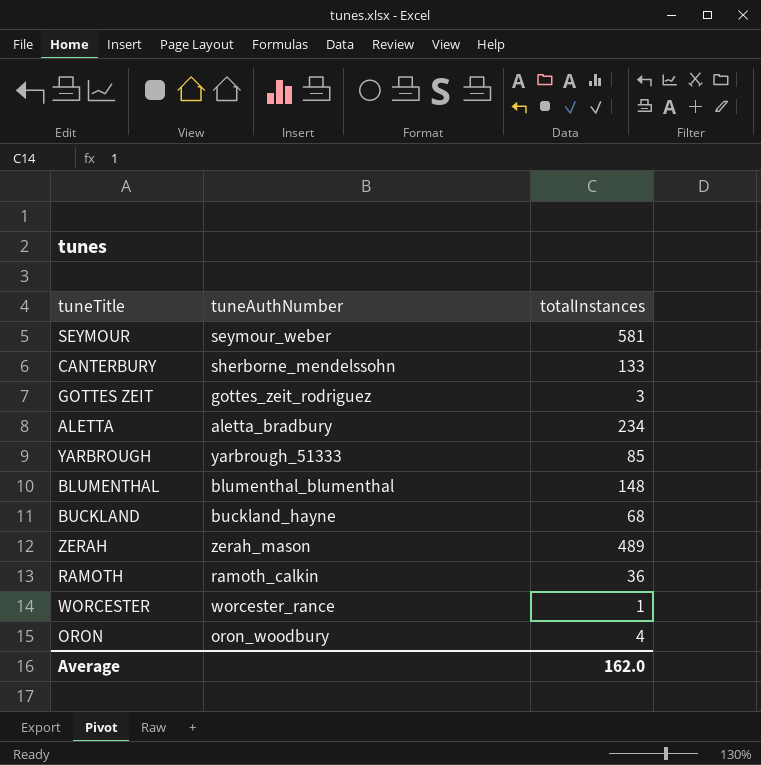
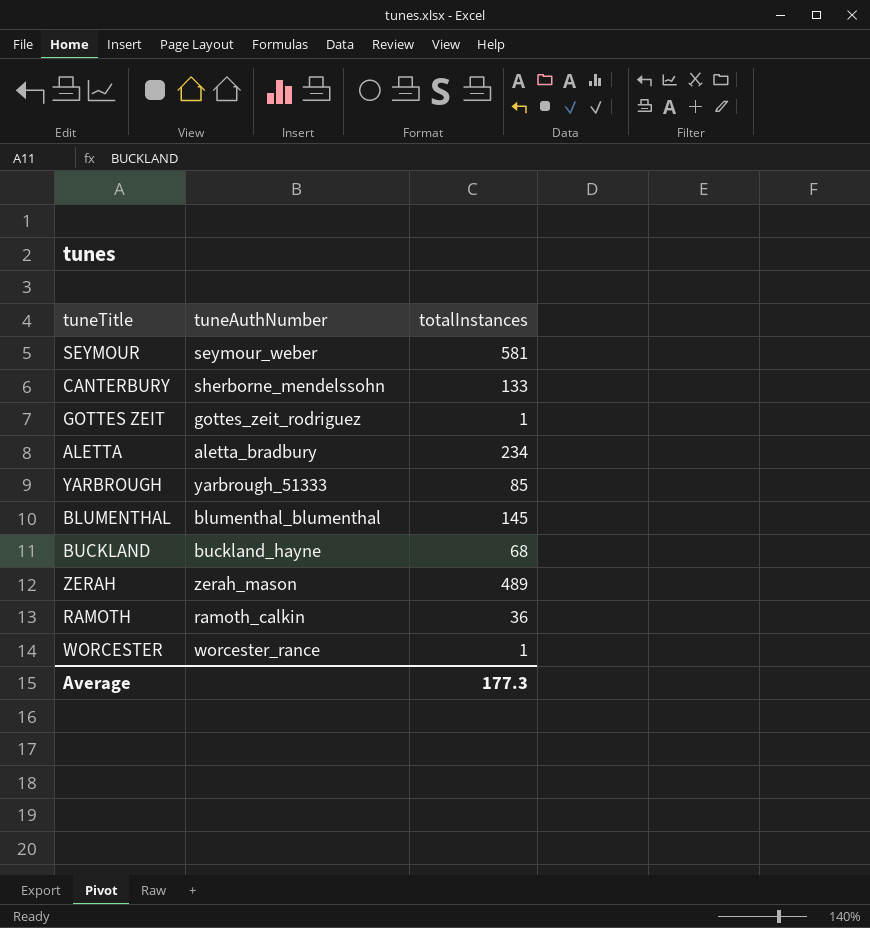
row ORON: oron_woodbury | 4 -> none
GOTTES ZEIT | totalInstances: 3 -> 1
BLUMENTHAL | totalInstances: 148 -> 145
Average | totalInstances: 162.0 -> 177.3

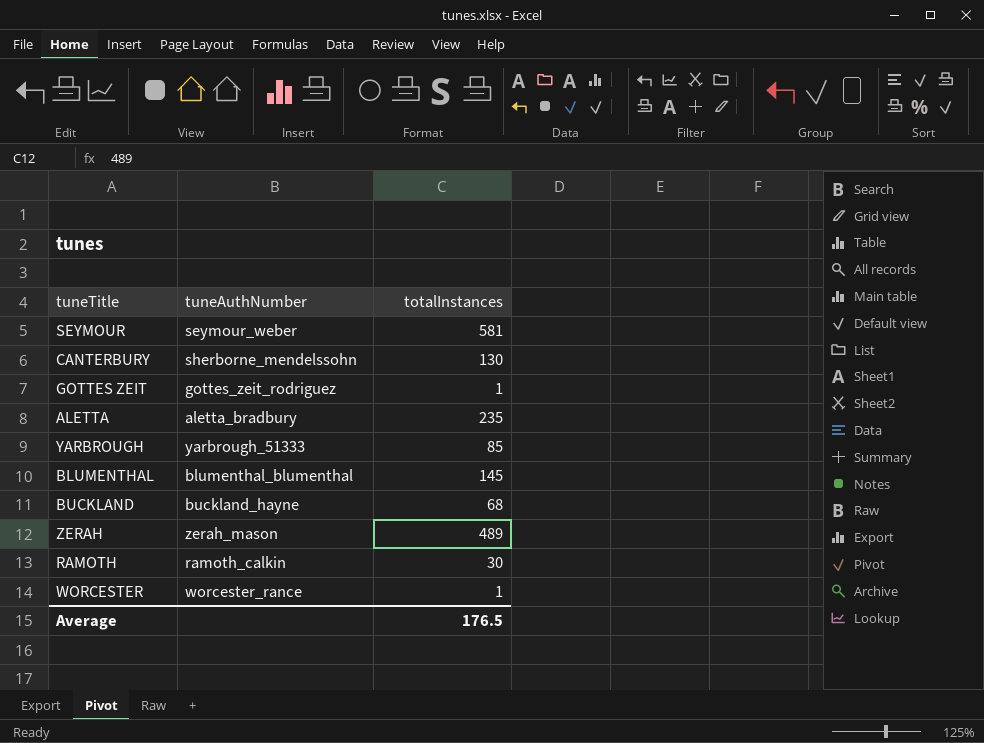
CANTERBURY | totalInstances: 133 -> 130
ALETTA | totalInstances: 234 -> 235
RAMOTH | totalInstances: 36 -> 30
Average | totalInstances: 177.3 -> 176.5

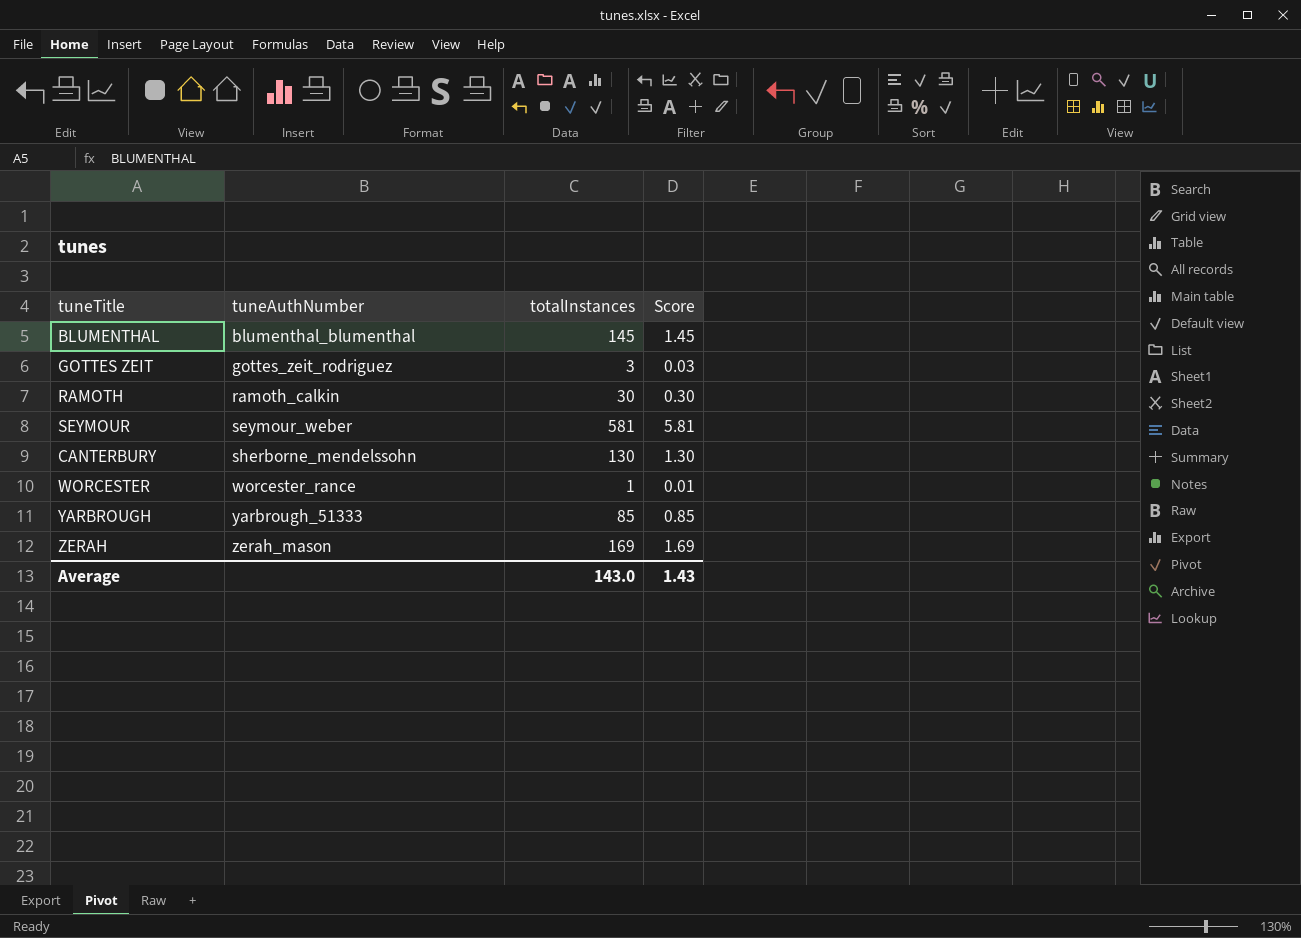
row order: none -> tuneAuthNumber ascending
column Score | formula: none -> [totalInstances] * 0.01
row ALETTA: aletta_bradbury | 235 -> none
row BUCKLAND: buckland_hayne | 68 -> none
GOTTES ZEIT | totalInstances: 1 -> 3
ZERAH | totalInstances: 489 -> 169
Average | totalInstances: 176.5 -> 143.0

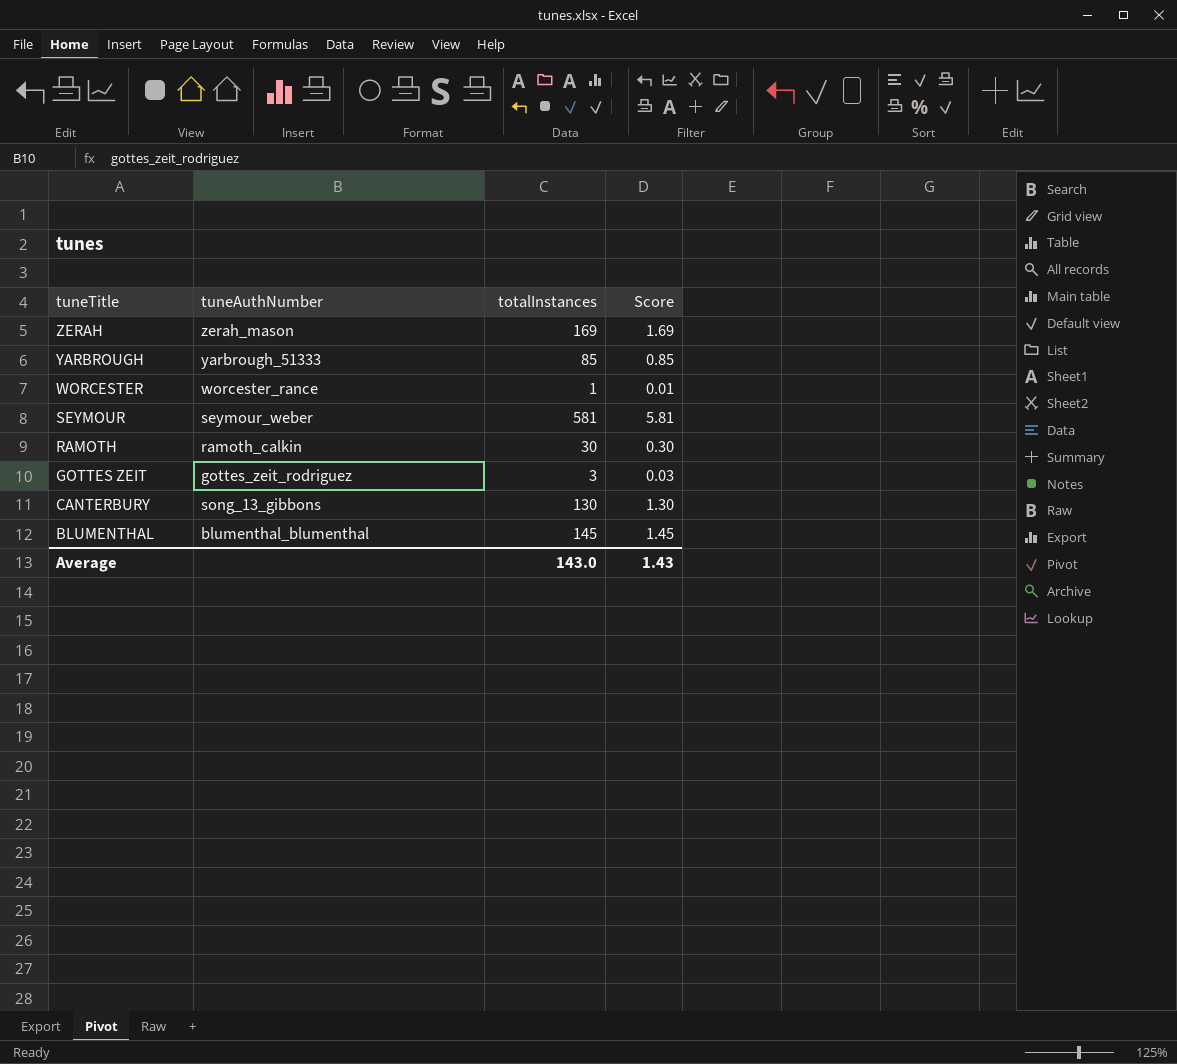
row order: tuneAuthNumber ascending -> tuneTitle descending
CANTERBURY | tuneAuthNumber: sherborne_mendelssohn -> song_13_gibbons

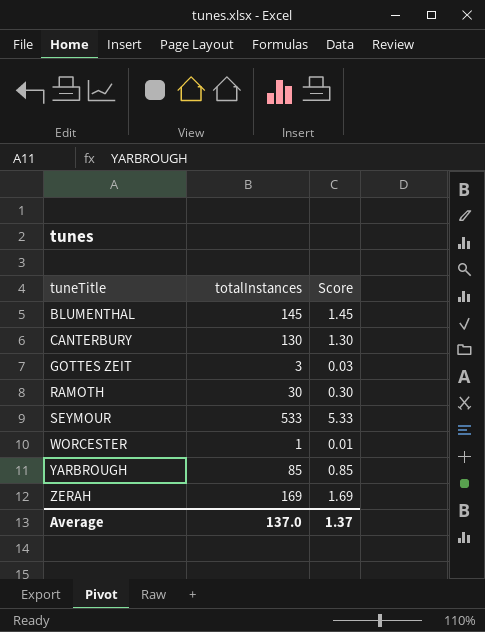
row order: tuneTitle descending -> tuneTitle ascending
column tuneAuthNumber | position: 2 -> none
SEYMOUR | totalInstances: 581 -> 533
SEYMOUR | Score: 5.81 -> 5.33
Average | totalInstances: 143.0 -> 137.0
Average | Score: 1.43 -> 1.37

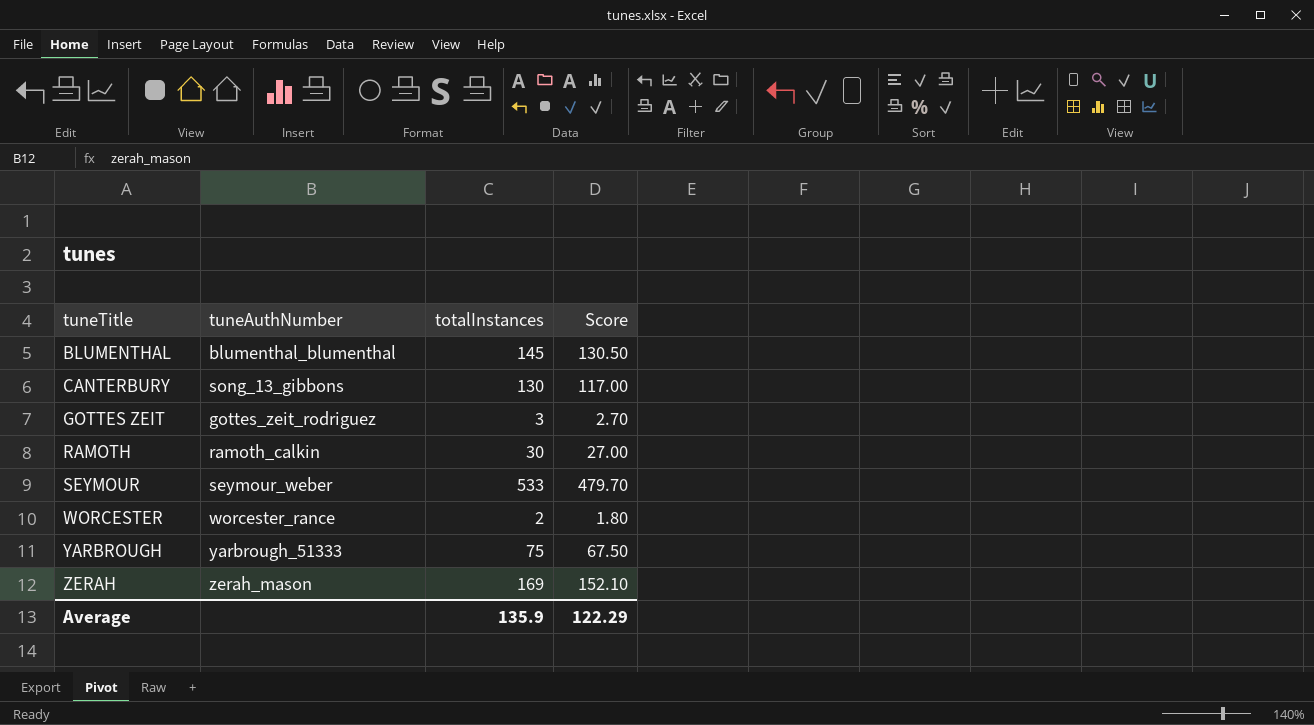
column tuneAuthNumber | position: none -> 2
column Score | formula: [totalInstances] * 0.01 -> [totalInstances] * 0.9
WORCESTER | totalInstances: 1 -> 2
YARBROUGH | totalInstances: 85 -> 75
Average | totalInstances: 137.0 -> 135.9
Average | Score: 1.37 -> 122.29

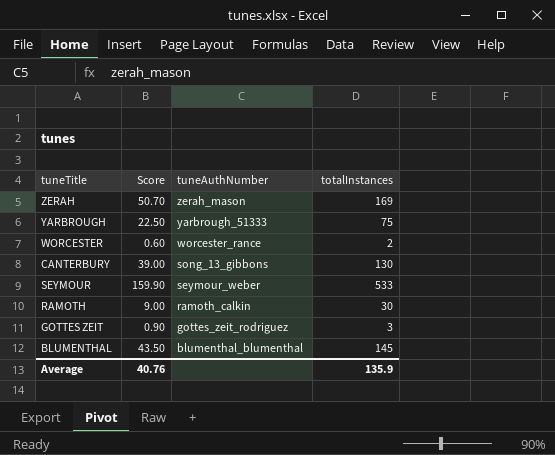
row order: tuneTitle ascending -> tuneAuthNumber descending
column Score | formula: [totalInstances] * 0.9 -> [totalInstances] * 0.3
column Score | position: 4 -> 2
Average | Score: 122.29 -> 40.76

